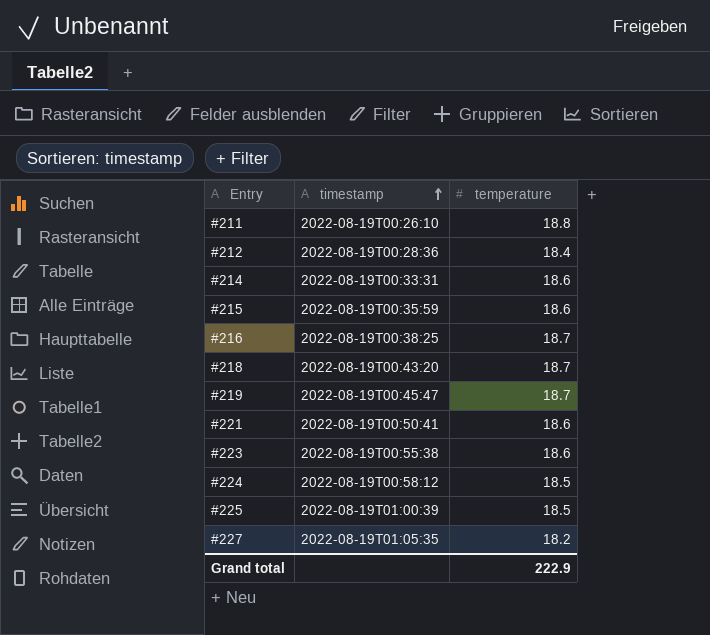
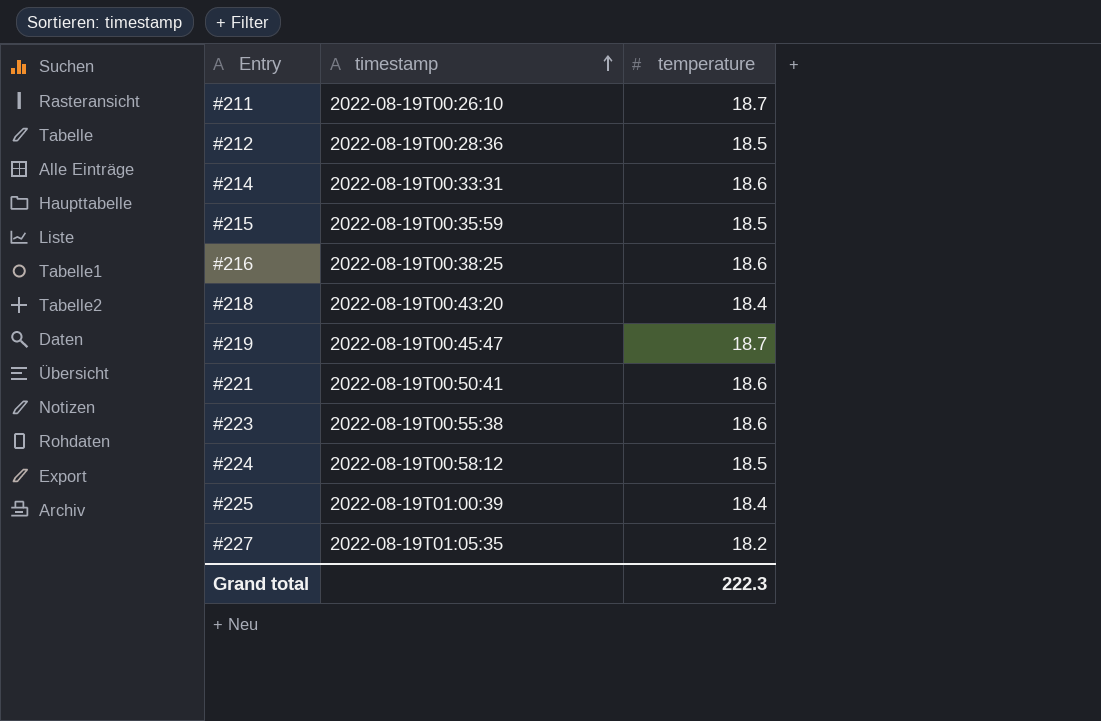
#211 | temperature: 18.8 -> 18.7
#212 | temperature: 18.4 -> 18.5
#215 | temperature: 18.6 -> 18.5
#216 | temperature: 18.7 -> 18.6
#218 | temperature: 18.7 -> 18.4
#225 | temperature: 18.5 -> 18.4
Grand total | temperature: 222.9 -> 222.3

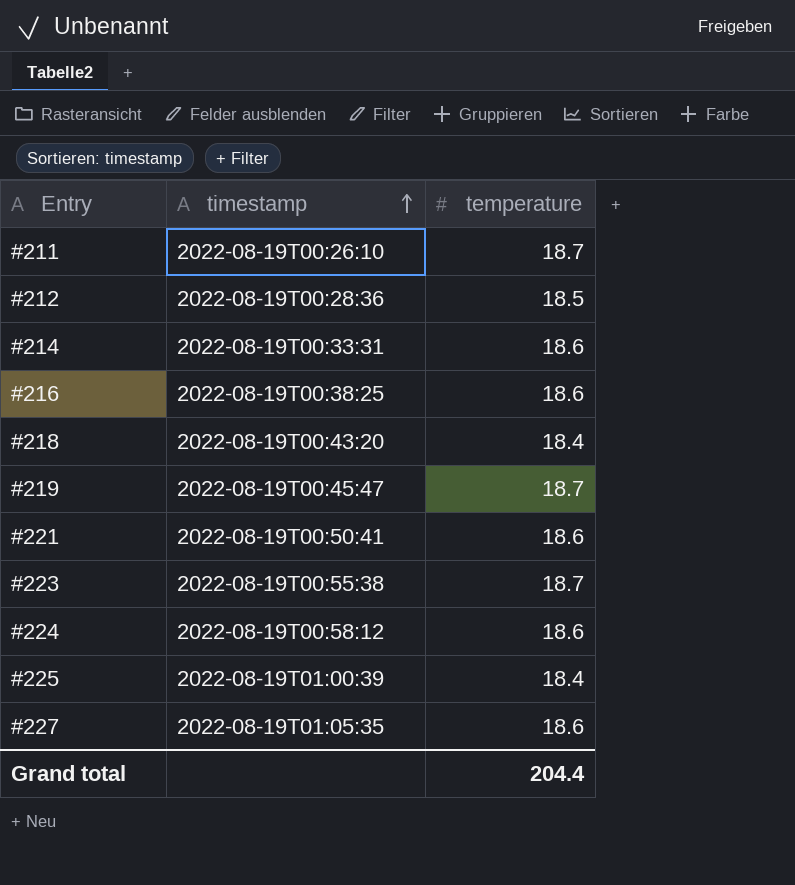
row #215: 2022-08-19T00:35:59 | 18.5 -> none
#223 | temperature: 18.6 -> 18.7
#224 | temperature: 18.5 -> 18.6
#227 | temperature: 18.2 -> 18.6
Grand total | temperature: 222.3 -> 204.4

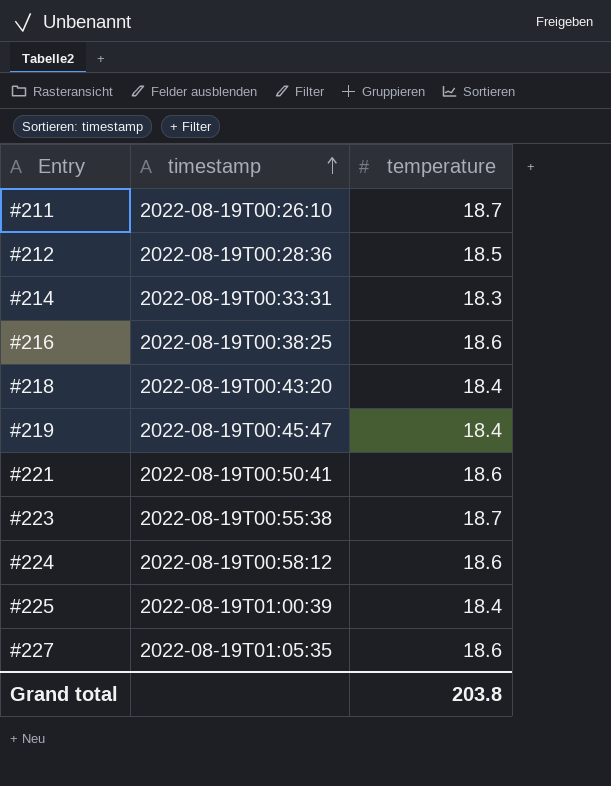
#214 | temperature: 18.6 -> 18.3
#219 | temperature: 18.7 -> 18.4
Grand total | temperature: 204.4 -> 203.8

